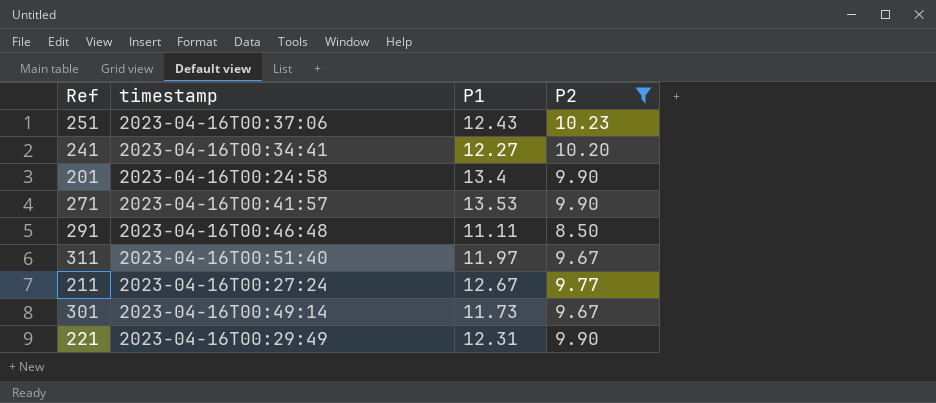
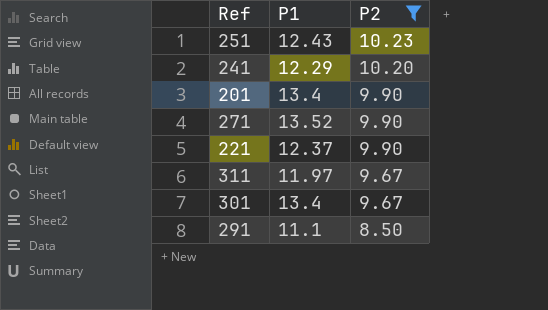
row order: none -> P2 descending
column timestamp | position: 2 -> none
row 211: 2023-04-16T00:27:24 | 12.67 | 9.77 -> none
241 | P1: 12.27 -> 12.29
271 | P1: 13.53 -> 13.52
221 | P1: 12.31 -> 12.37
301 | P1: 11.73 -> 13.4
291 | P1: 11.11 -> 11.1

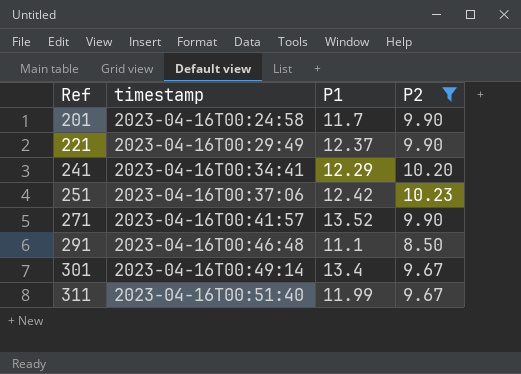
row order: P2 descending -> Ref ascending
column timestamp | position: none -> 2
201 | P1: 13.4 -> 11.7
251 | P1: 12.43 -> 12.42
311 | P1: 11.97 -> 11.99

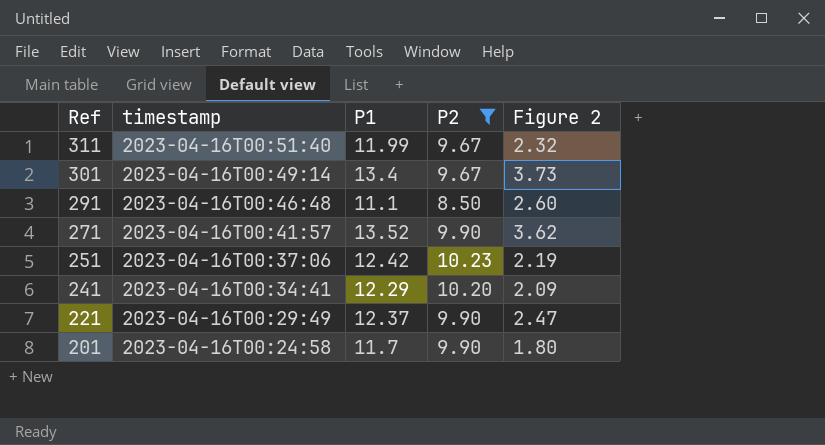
row order: Ref ascending -> Ref descending
column Figure 2 | formula: none -> [P1] - [P2]

